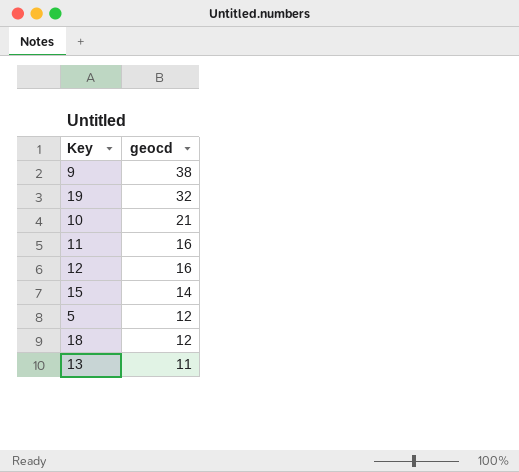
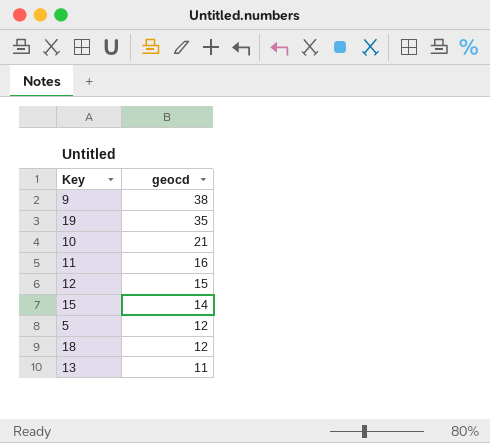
19 | geocd: 32 -> 35
12 | geocd: 16 -> 15

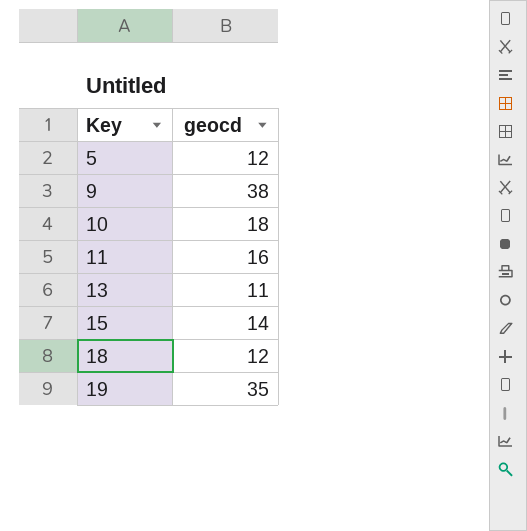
row order: geocd descending -> Key ascending
row 12: 15 -> none
10 | geocd: 21 -> 18

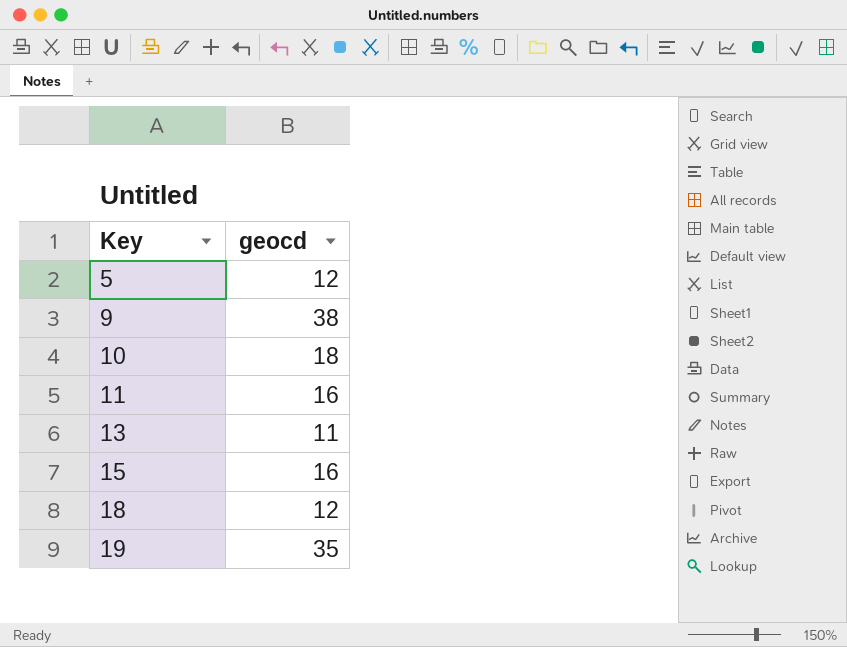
15 | geocd: 14 -> 16

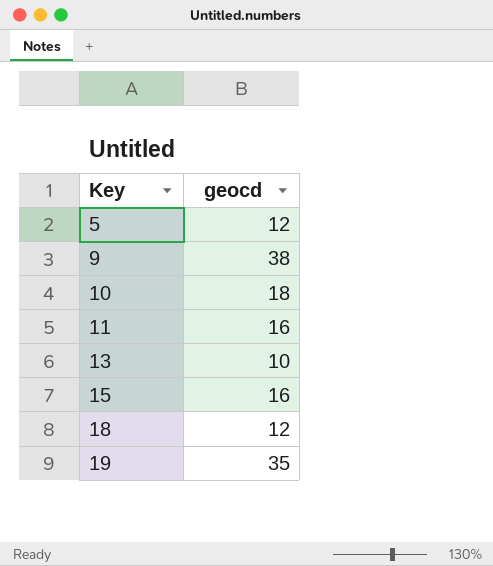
13 | geocd: 11 -> 10

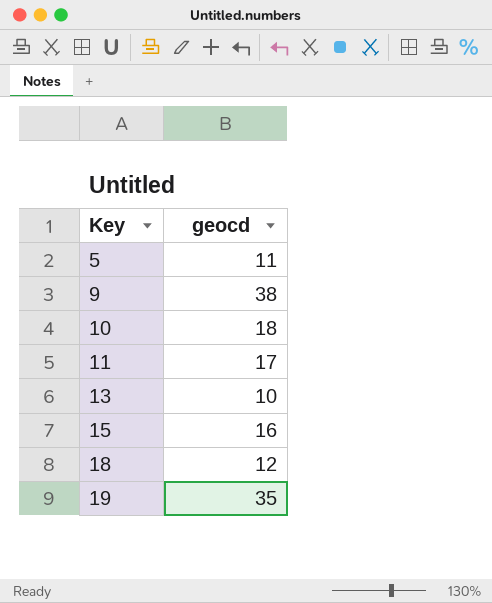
5 | geocd: 12 -> 11
11 | geocd: 16 -> 17

